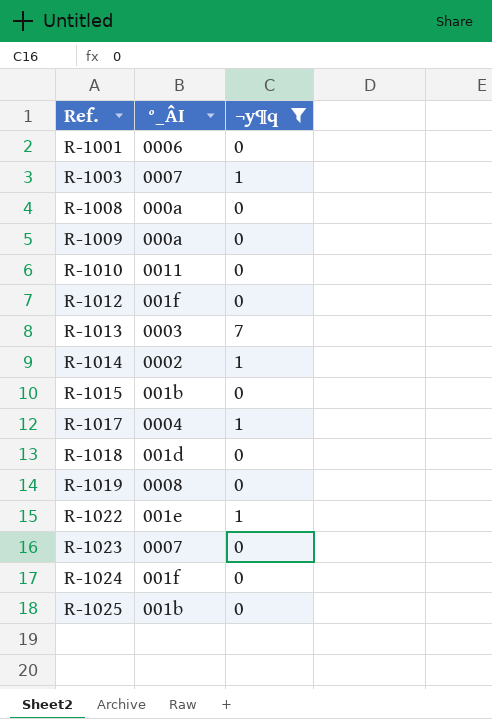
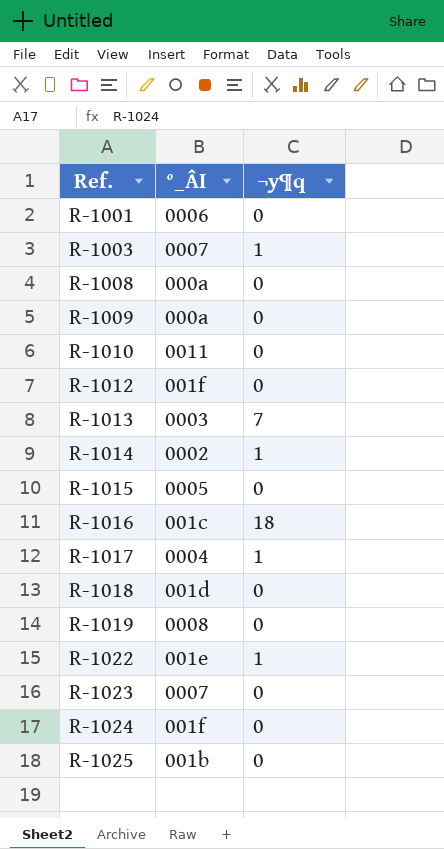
filter: ¬y¶q != 18 -> none
R-1015 | °_ÂI: 001b -> 0005

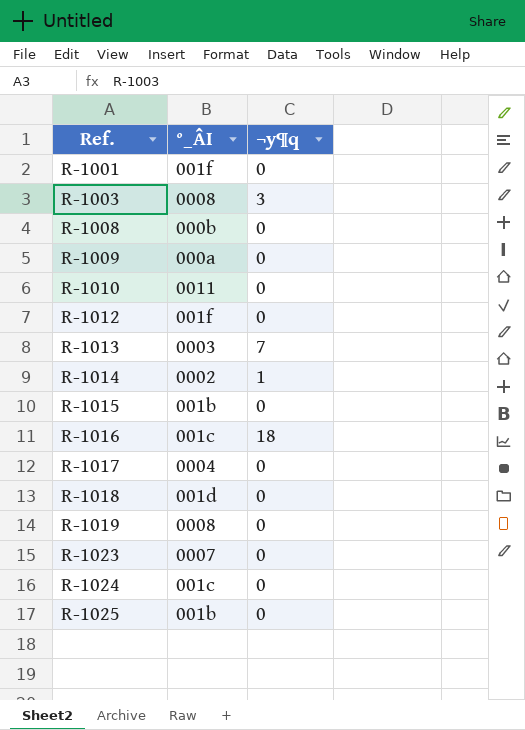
row R-1022: 001e | 1 -> none
R-1001 | °_ÂI: 0006 -> 001f
R-1003 | °_ÂI: 0007 -> 0008
R-1003 | ¬y¶q: 1 -> 3
R-1008 | °_ÂI: 000a -> 000b
R-1015 | °_ÂI: 0005 -> 001b
R-1017 | ¬y¶q: 1 -> 0
R-1024 | °_ÂI: 001f -> 001c

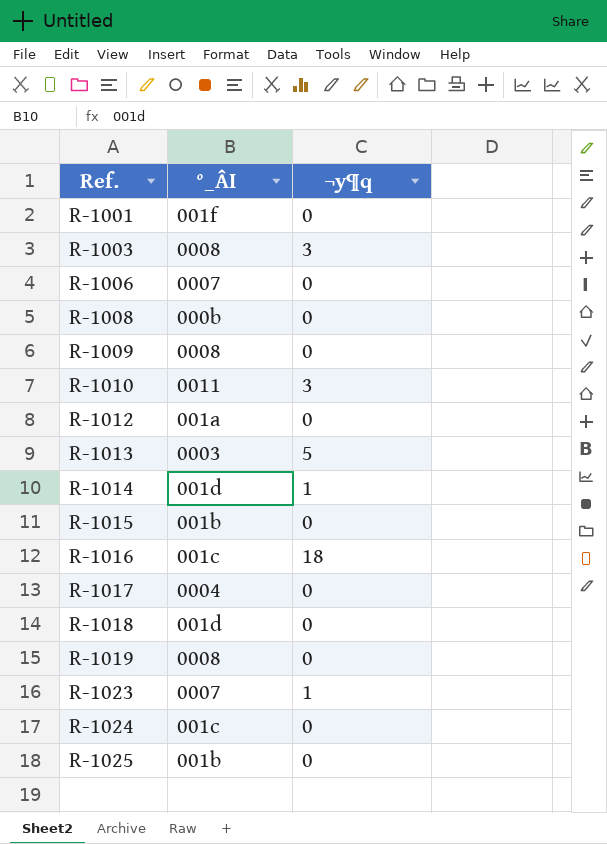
row R-1006: none -> 0007 | 0
R-1009 | °_ÂI: 000a -> 0008
R-1010 | ¬y¶q: 0 -> 3
R-1012 | °_ÂI: 001f -> 001a
R-1013 | ¬y¶q: 7 -> 5
R-1014 | °_ÂI: 0002 -> 001d
R-1023 | ¬y¶q: 0 -> 1

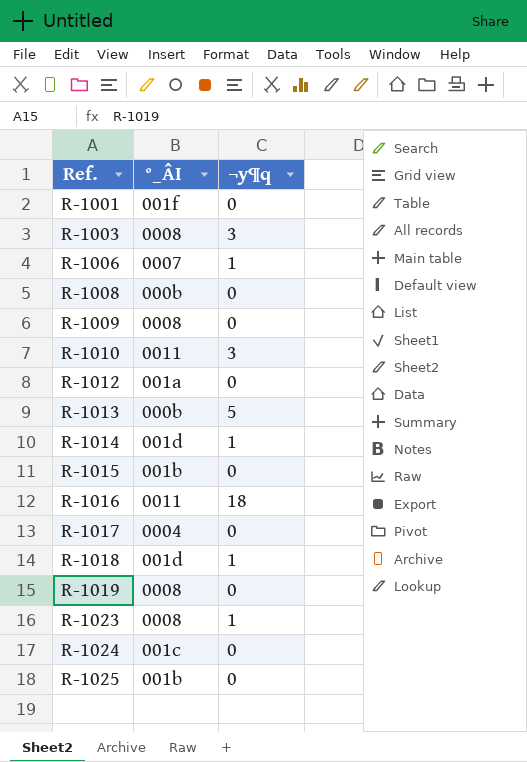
R-1006 | ¬y¶q: 0 -> 1
R-1013 | °_ÂI: 0003 -> 000b
R-1016 | °_ÂI: 001c -> 0011
R-1018 | ¬y¶q: 0 -> 1
R-1023 | °_ÂI: 0007 -> 0008

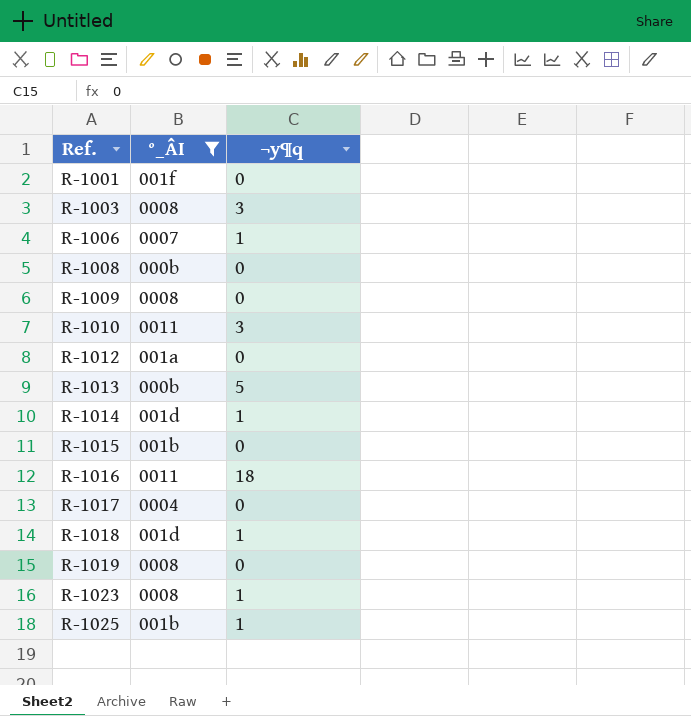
filter: none -> °_ÂI != 001c
R-1025 | ¬y¶q: 0 -> 1

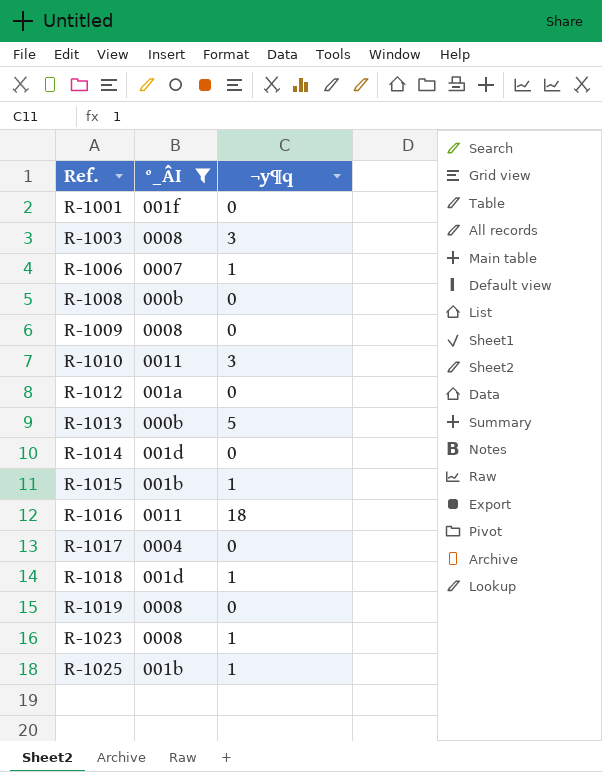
R-1014 | ¬y¶q: 1 -> 0
R-1015 | ¬y¶q: 0 -> 1

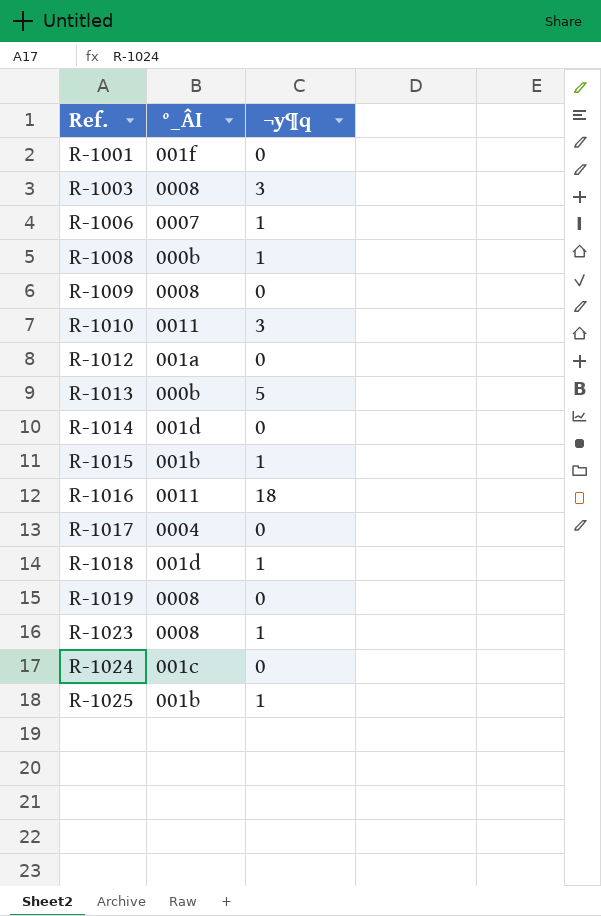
filter: °_ÂI != 001c -> none
R-1008 | ¬y¶q: 0 -> 1

